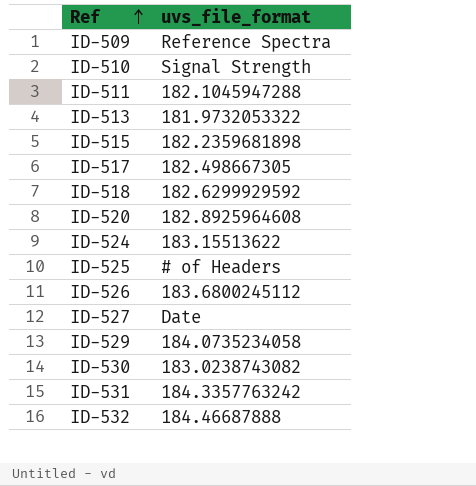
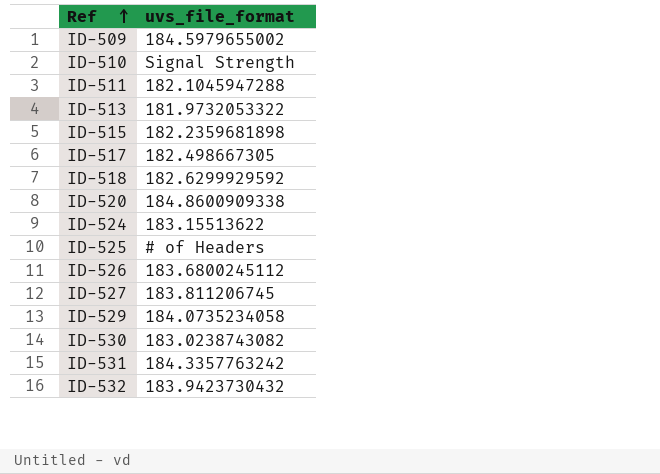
ID-509 | uvs_file_format: Reference Spectra -> 184.5979655002
ID-520 | uvs_file_format: 182.8925964608 -> 184.8600909338
ID-527 | uvs_file_format: Date -> 183.811206745
ID-532 | uvs_file_format: 184.46687888 -> 183.9423730432

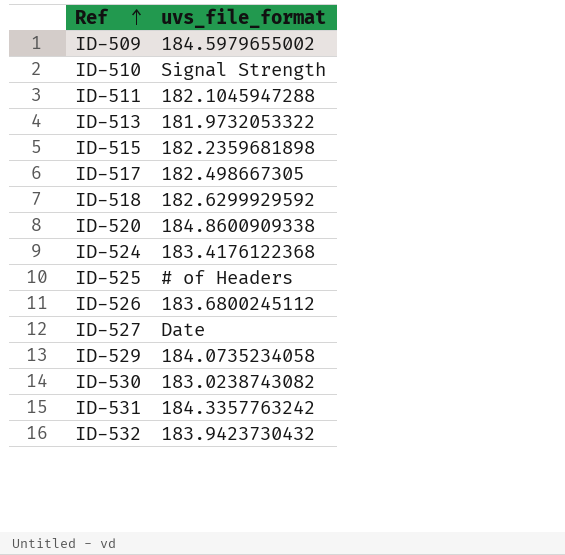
ID-524 | uvs_file_format: 183.15513622 -> 183.4176122368
ID-527 | uvs_file_format: 183.811206745 -> Date

